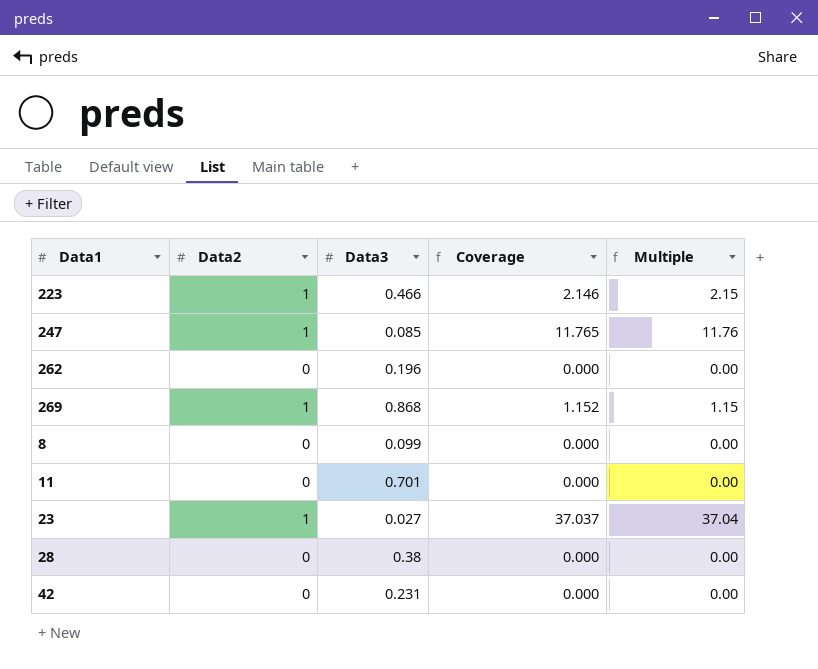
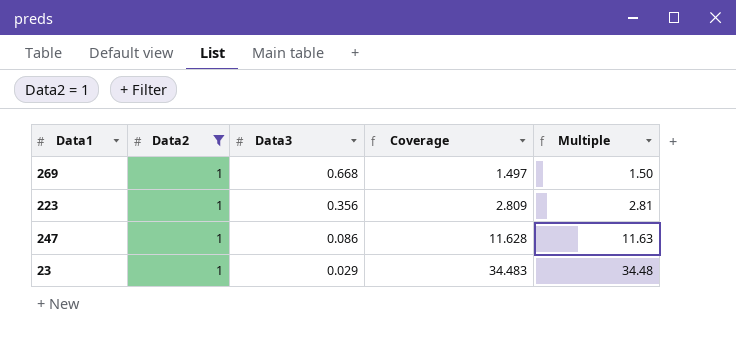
filter: none -> Data2 = 1
row order: none -> Data3 descending
269 | Data3: 0.868 -> 0.668
269 | Coverage: 1.152 -> 1.497
269 | Multiple: 1.15 -> 1.50
223 | Data3: 0.466 -> 0.356
223 | Coverage: 2.146 -> 2.809
223 | Multiple: 2.15 -> 2.81
247 | Data3: 0.085 -> 0.086
247 | Coverage: 11.765 -> 11.628
247 | Multiple: 11.76 -> 11.63
23 | Data3: 0.027 -> 0.029
23 | Coverage: 37.037 -> 34.483
23 | Multiple: 37.04 -> 34.48

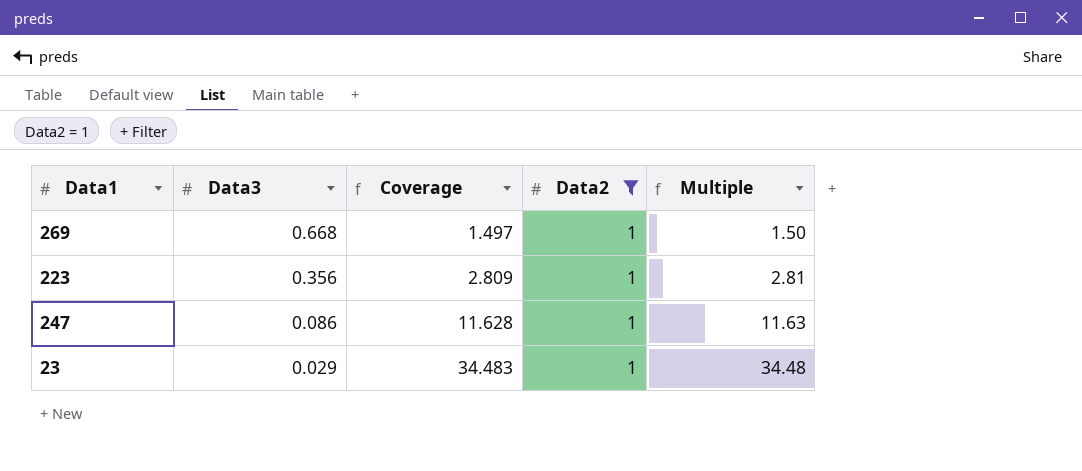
column Data2 | position: 2 -> 4

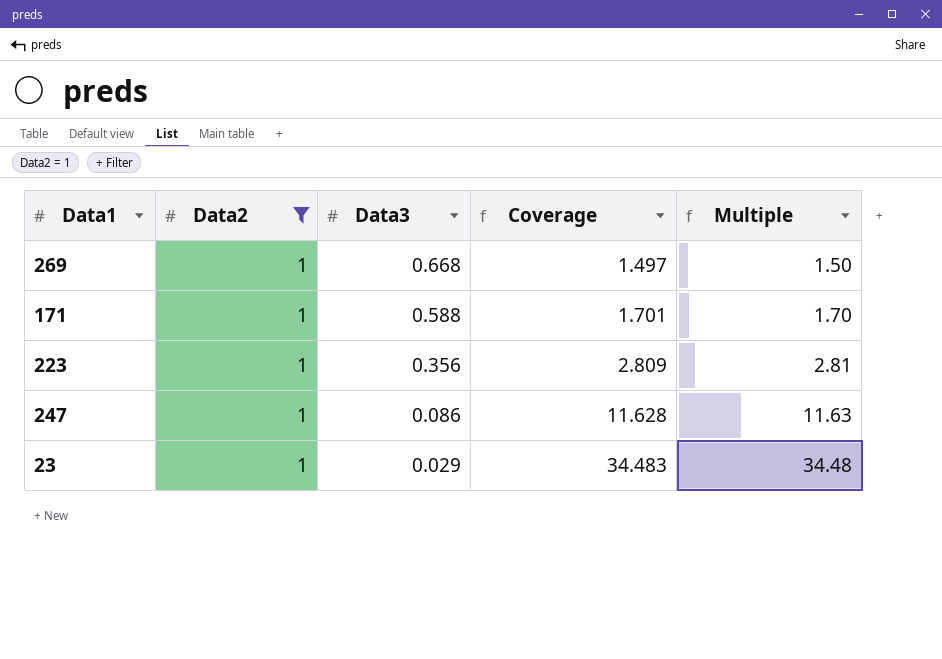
column Data2 | position: 4 -> 2
row 171: none -> 1 | 0.588 | 1.701 | 1.70

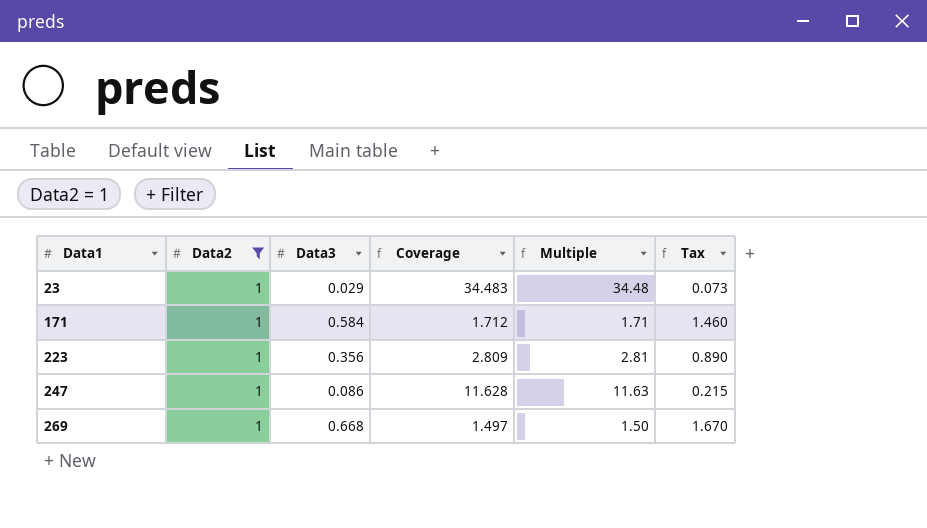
row order: Data3 descending -> Data1 ascending
column Tax | formula: none -> [Data3] * 2.5
171 | Data3: 0.588 -> 0.584
171 | Coverage: 1.701 -> 1.712
171 | Multiple: 1.70 -> 1.71

